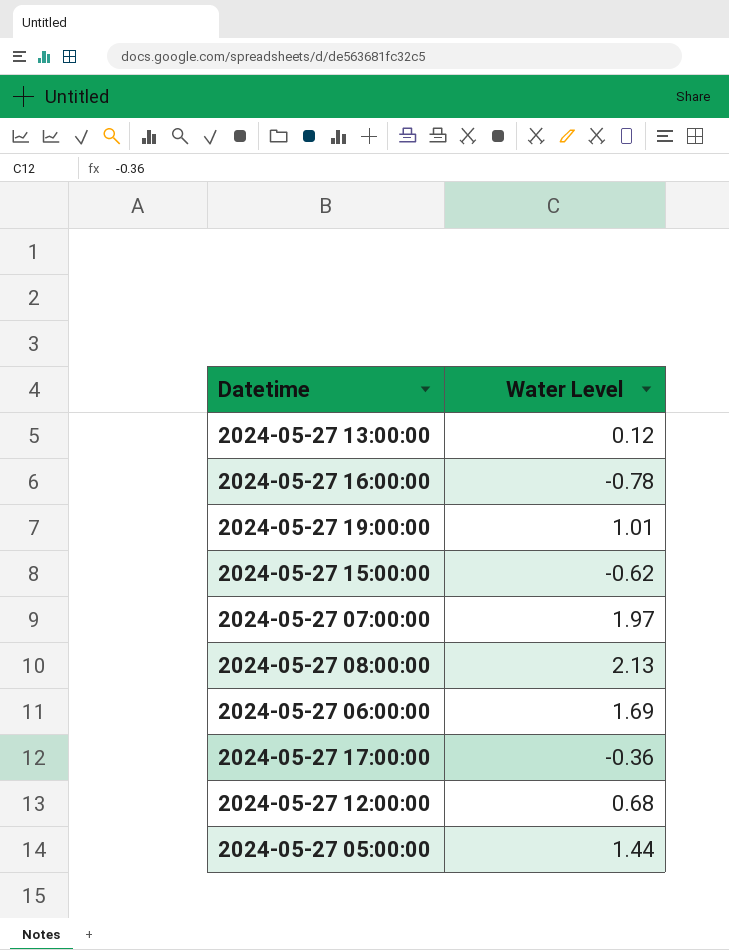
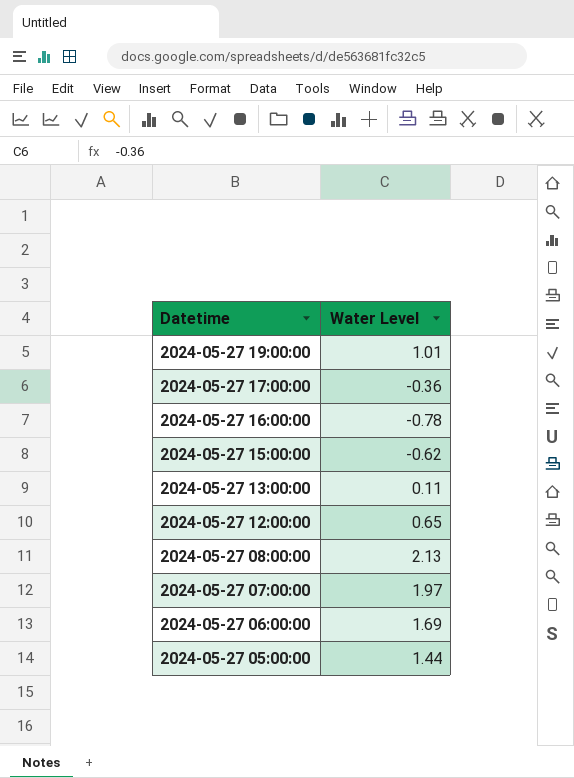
row order: none -> Datetime descending
2024-05-27 13:00:00 | Water Level: 0.12 -> 0.11
2024-05-27 12:00:00 | Water Level: 0.68 -> 0.65

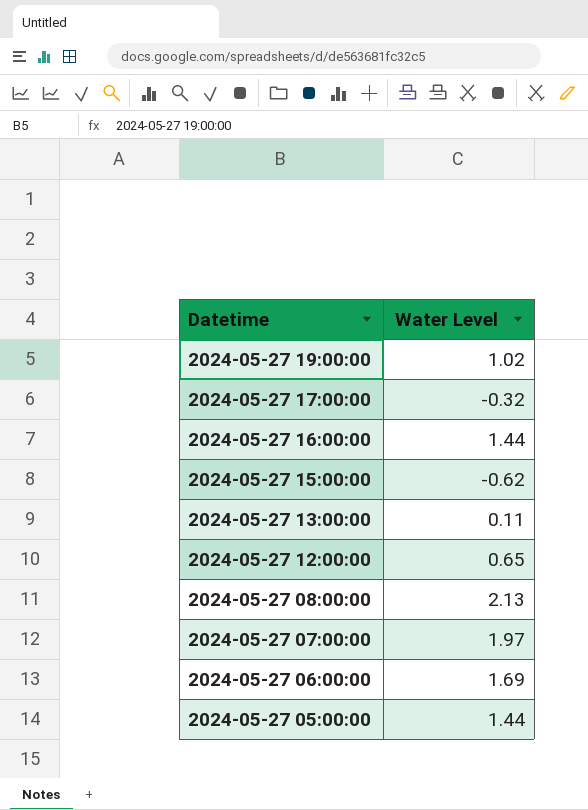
2024-05-27 19:00:00 | Water Level: 1.01 -> 1.02
2024-05-27 17:00:00 | Water Level: -0.36 -> -0.32
2024-05-27 16:00:00 | Water Level: -0.78 -> 1.44

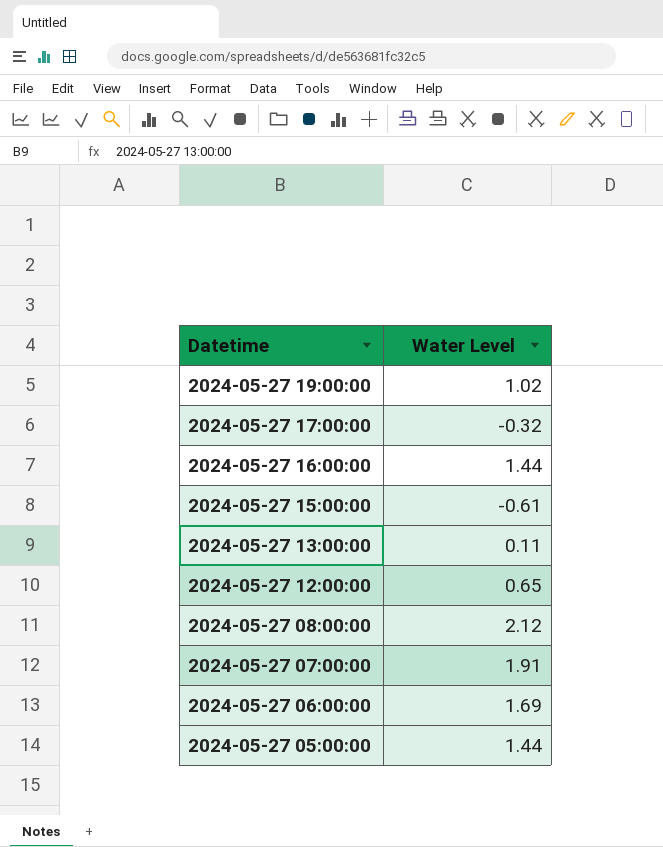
2024-05-27 15:00:00 | Water Level: -0.62 -> -0.61
2024-05-27 08:00:00 | Water Level: 2.13 -> 2.12
2024-05-27 07:00:00 | Water Level: 1.97 -> 1.91

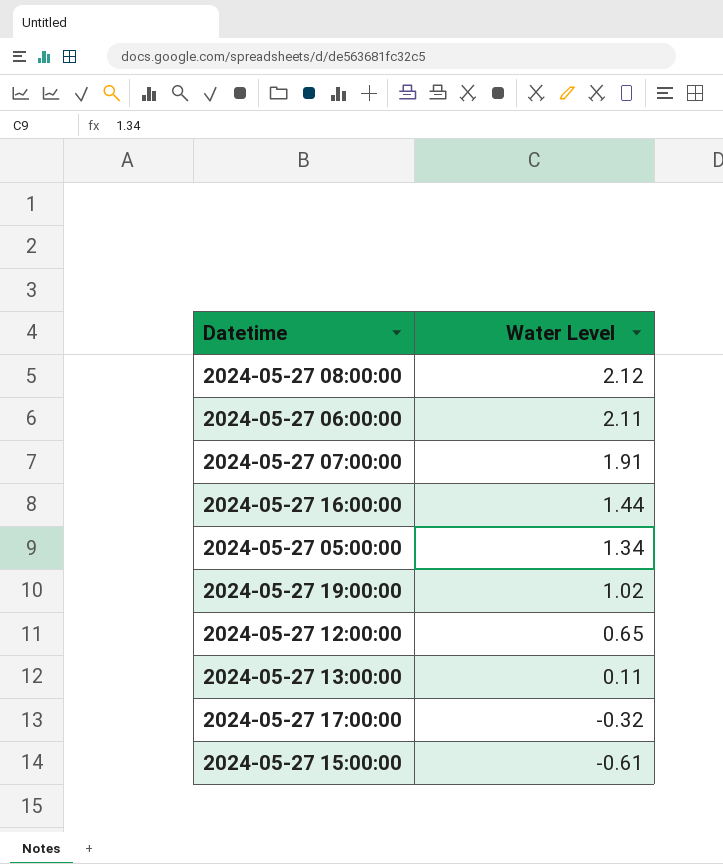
row order: Datetime descending -> Water Level descending
2024-05-27 06:00:00 | Water Level: 1.69 -> 2.11
2024-05-27 05:00:00 | Water Level: 1.44 -> 1.34

